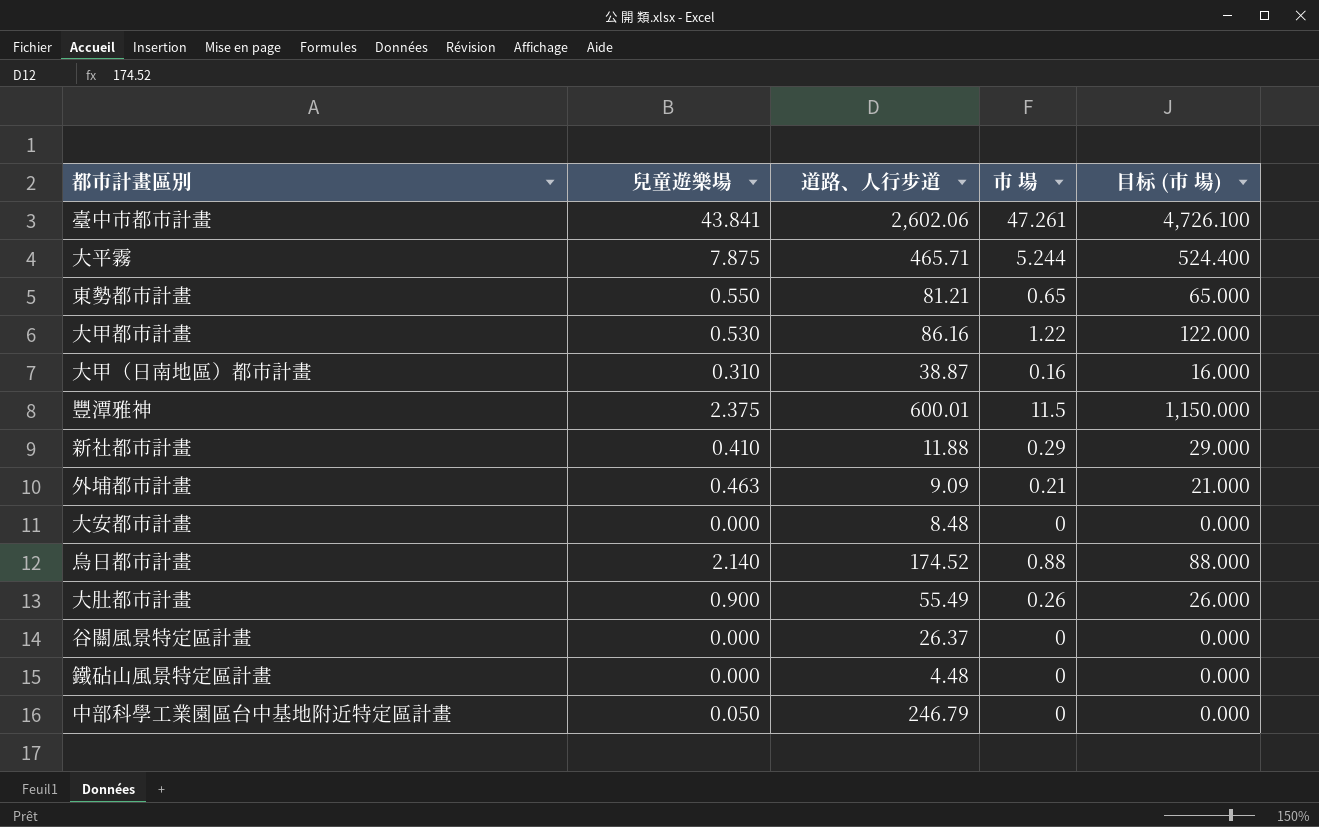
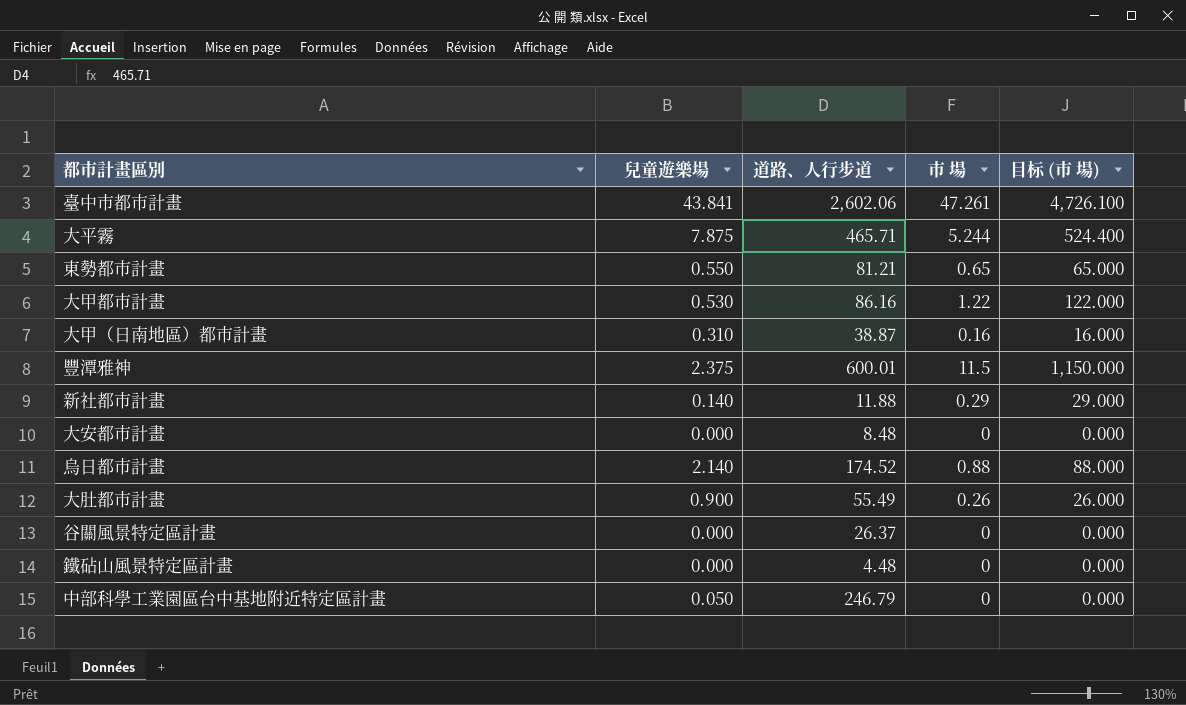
row 外埔都市計畫: 0.463 | 9.09 | 0.21 | 21.000 -> none
新社都市計畫 | 兒童遊樂場: 0.410 -> 0.140

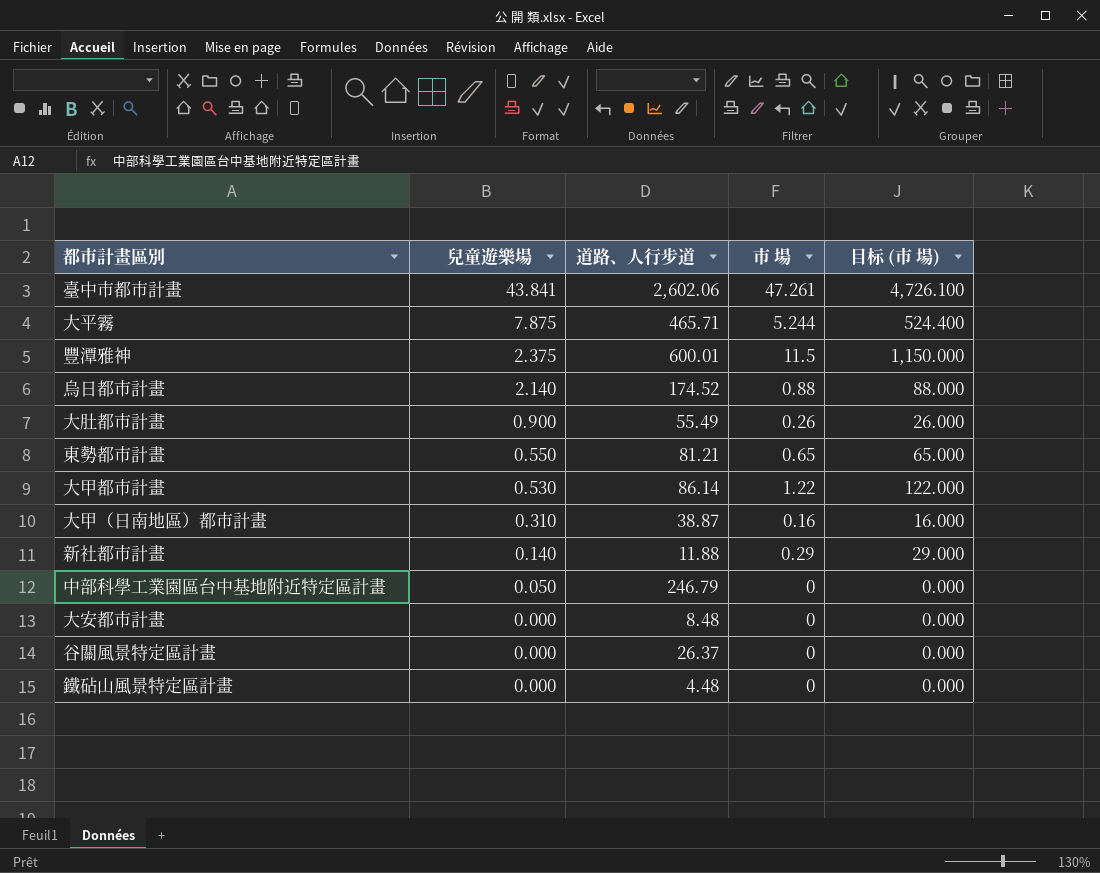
row order: none -> 兒童遊樂場 descending
大甲都市計畫 | 道路、人行步道: 86.16 -> 86.14

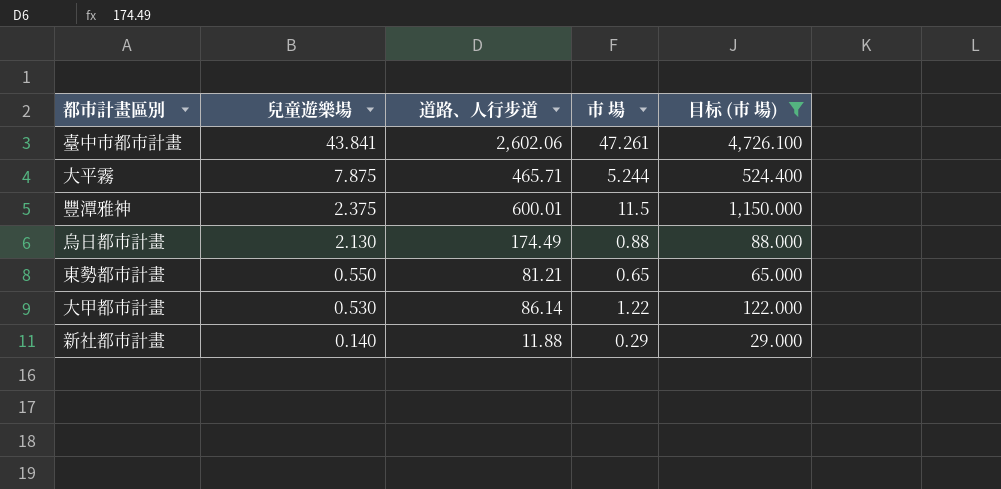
filter: none -> 目标 (市 場) >= 29.000
烏日都市計畫 | 兒童遊樂場: 2.140 -> 2.130
烏日都市計畫 | 道路、人行步道: 174.52 -> 174.49

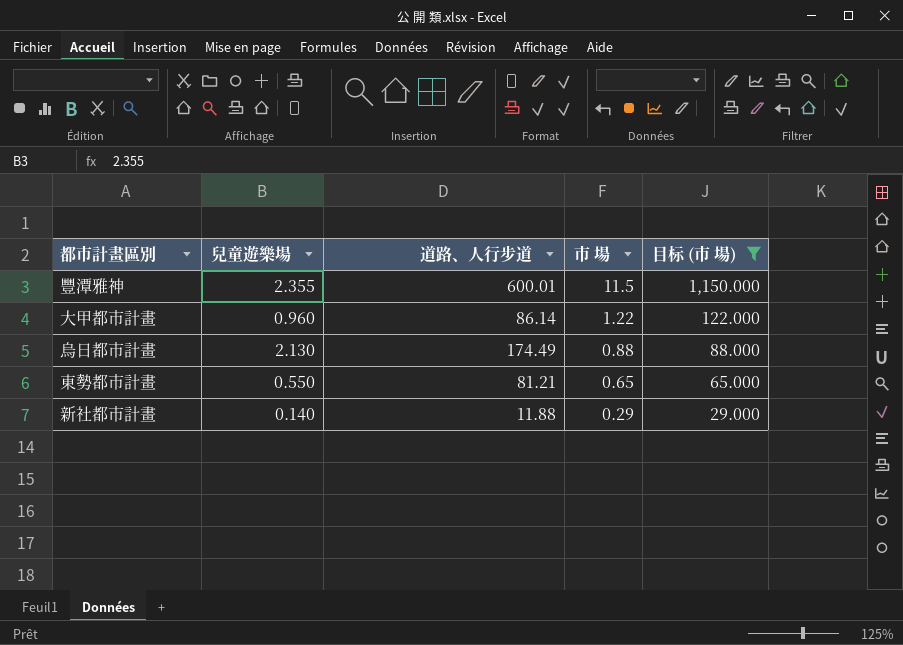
row order: 兒童遊樂場 descending -> 市 場 descending
row 臺中市都市計畫: 43.841 | 2,602.06 | 47.261 | 4,726.100 -> none
row 大平霧: 7.875 | 465.71 | 5.244 | 524.400 -> none
豐潭雅神 | 兒童遊樂場: 2.375 -> 2.355
大甲都市計畫 | 兒童遊樂場: 0.530 -> 0.960

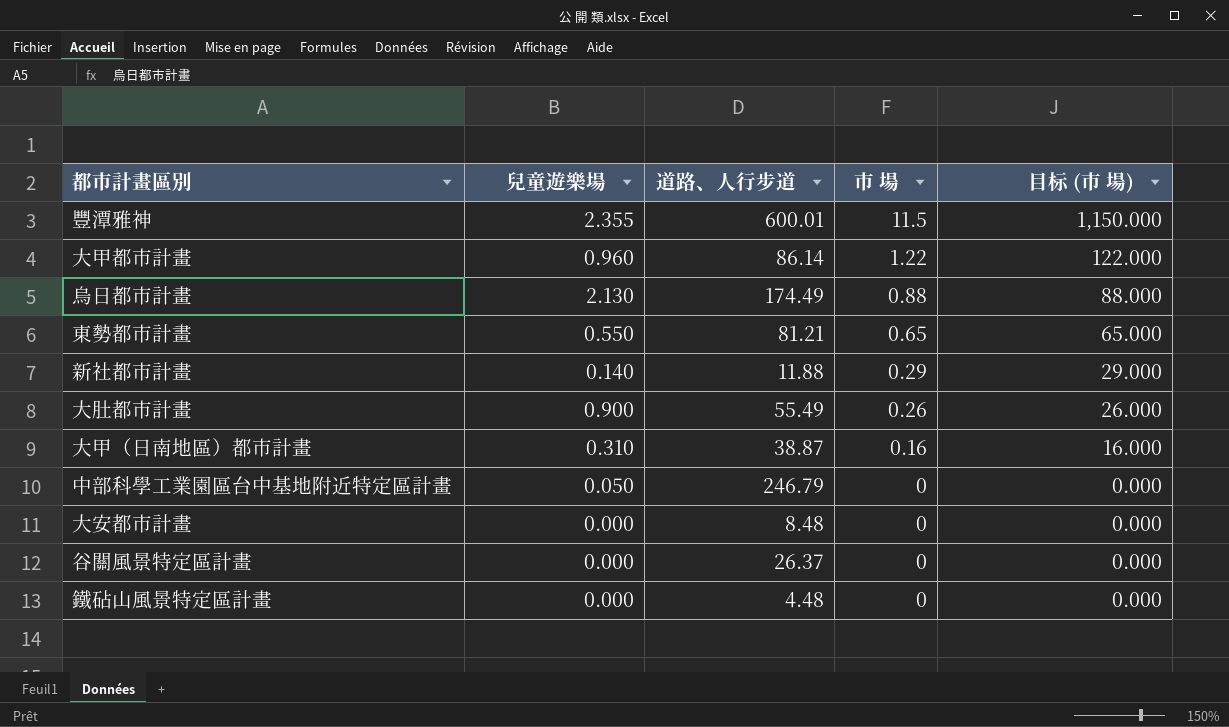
filter: 目标 (市 場) >= 29.000 -> none

